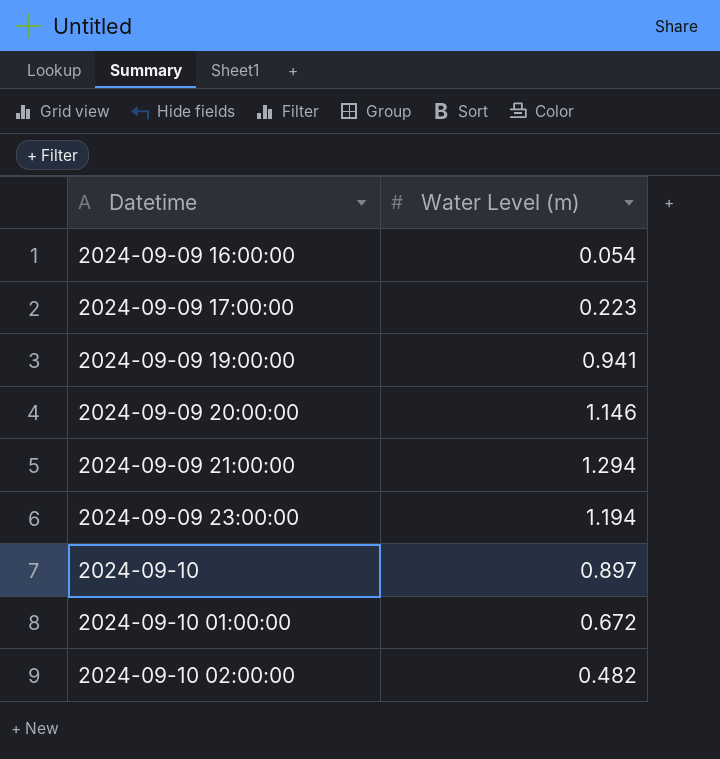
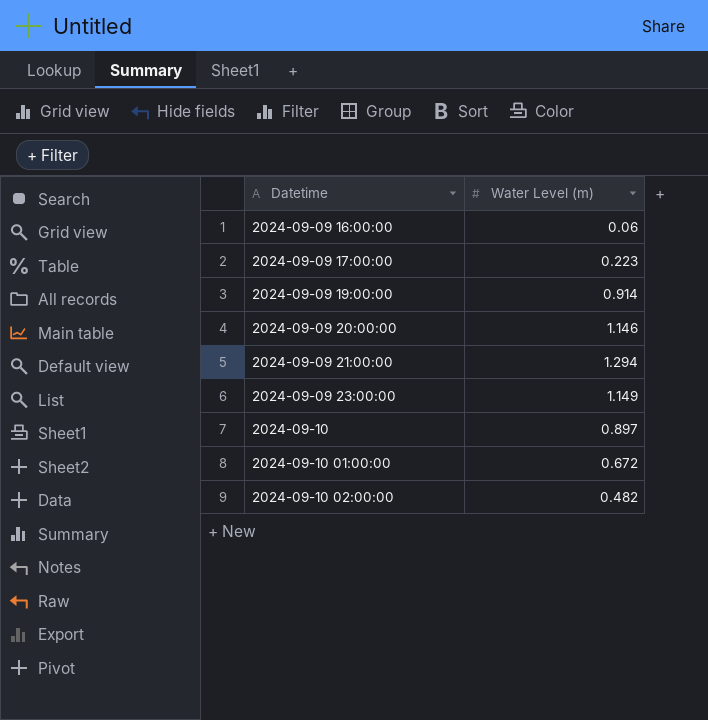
2024-09-09 16:00:00 | Water Level (m): 0.054 -> 0.06
2024-09-09 19:00:00 | Water Level (m): 0.941 -> 0.914
2024-09-09 23:00:00 | Water Level (m): 1.194 -> 1.149

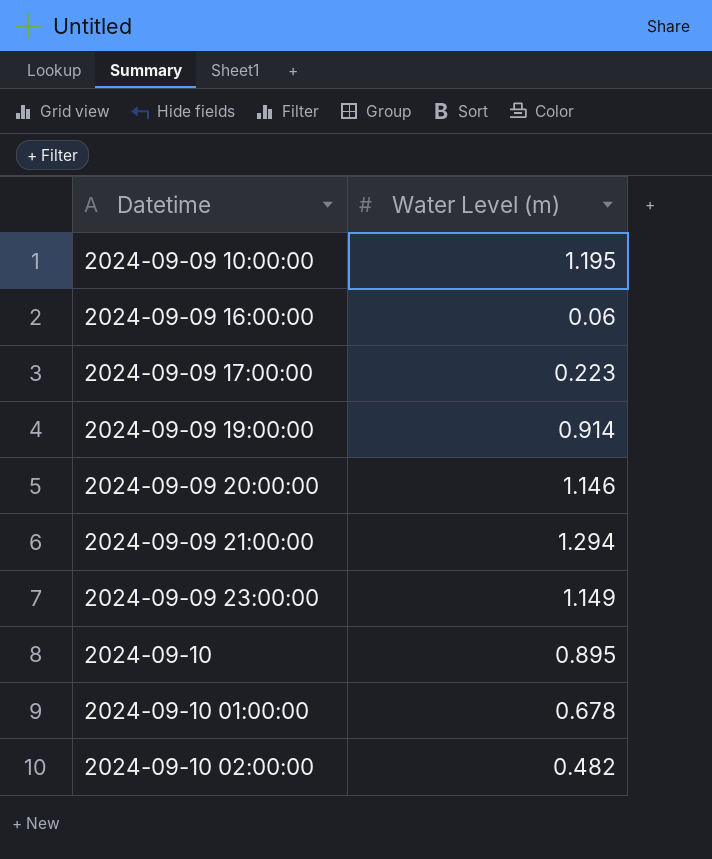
row 2024-09-09 10:00:00: none -> 1.195
2024-09-10 | Water Level (m): 0.897 -> 0.895
2024-09-10 01:00:00 | Water Level (m): 0.672 -> 0.678

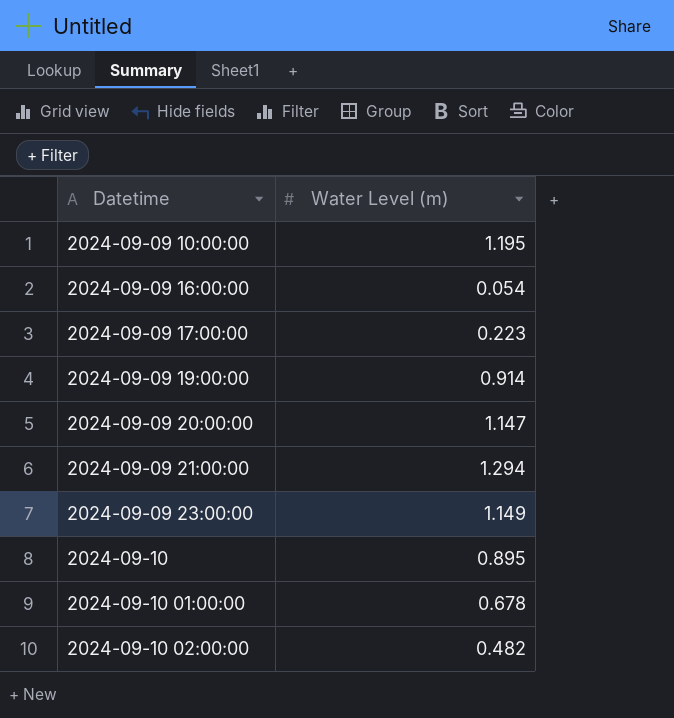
2024-09-09 16:00:00 | Water Level (m): 0.06 -> 0.054
2024-09-09 20:00:00 | Water Level (m): 1.146 -> 1.147

